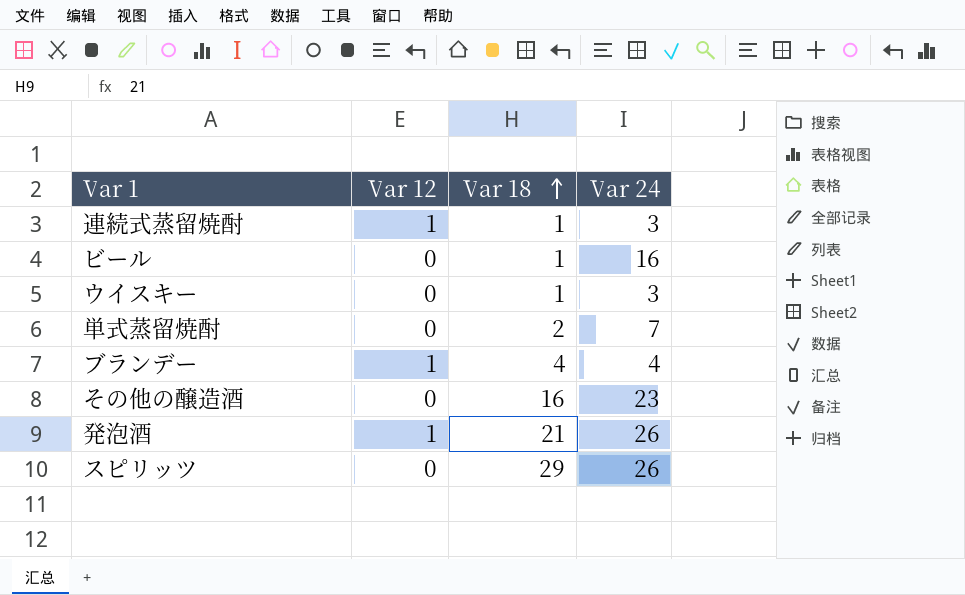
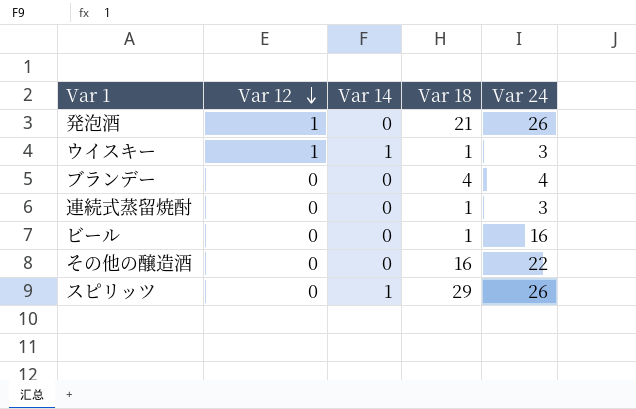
row order: Var 18 ascending -> Var 12 descending
column Var 14 | position: none -> 3
row 単式蒸留焼酎: 0 | 2 | 7 -> none
ウイスキー | Var 12: 0 -> 1
ブランデー | Var 12: 1 -> 0
連続式蒸留焼酎 | Var 12: 1 -> 0
その他の醸造酒 | Var 24: 23 -> 22

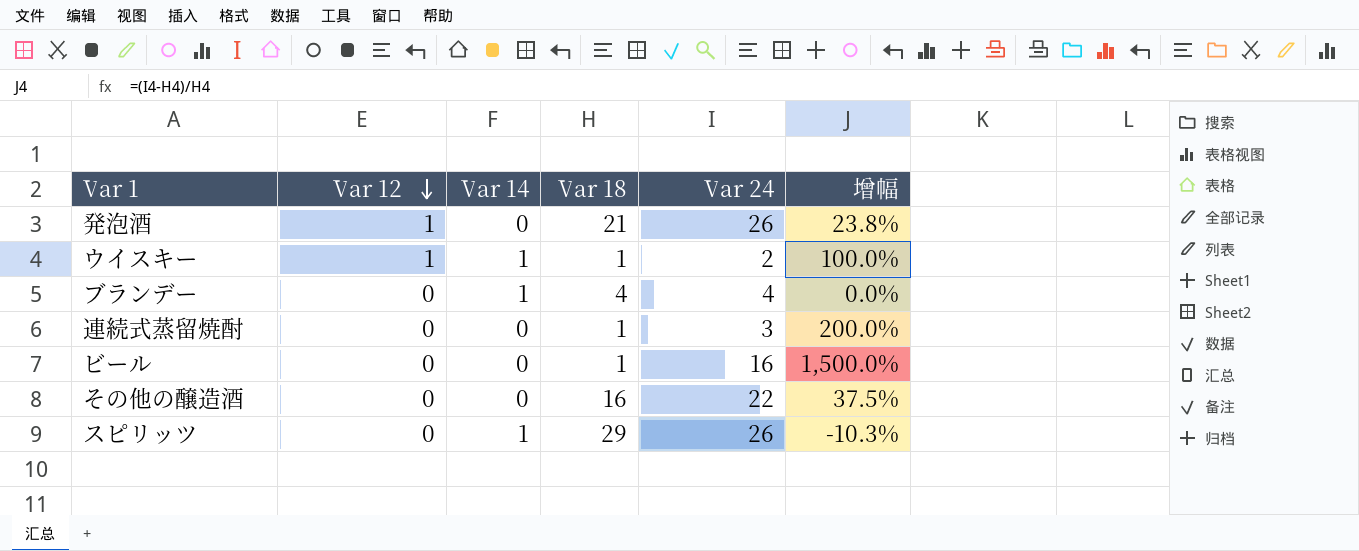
column 增幅 | formula: none -> ([Var 24] - [Var 18]) / [Var 18]
ウイスキー | Var 24: 3 -> 2
ブランデー | Var 14: 0 -> 1

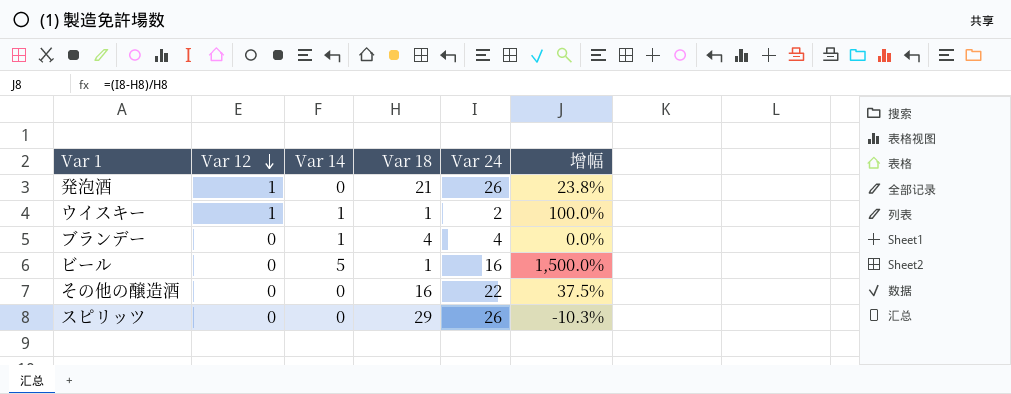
row 連続式蒸留焼酎: 0 | 0 | 1 | 3 | 200.0% -> none
ビール | Var 14: 0 -> 5
スピリッツ | Var 14: 1 -> 0

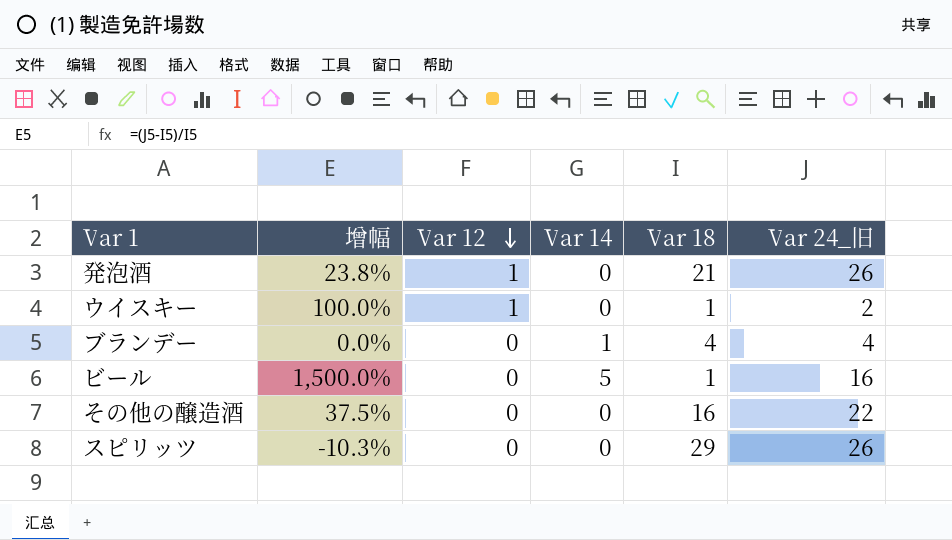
column 增幅 | position: 6 -> 2
column name: Var 24 -> Var 24_旧
ウイスキー | Var 14: 1 -> 0

